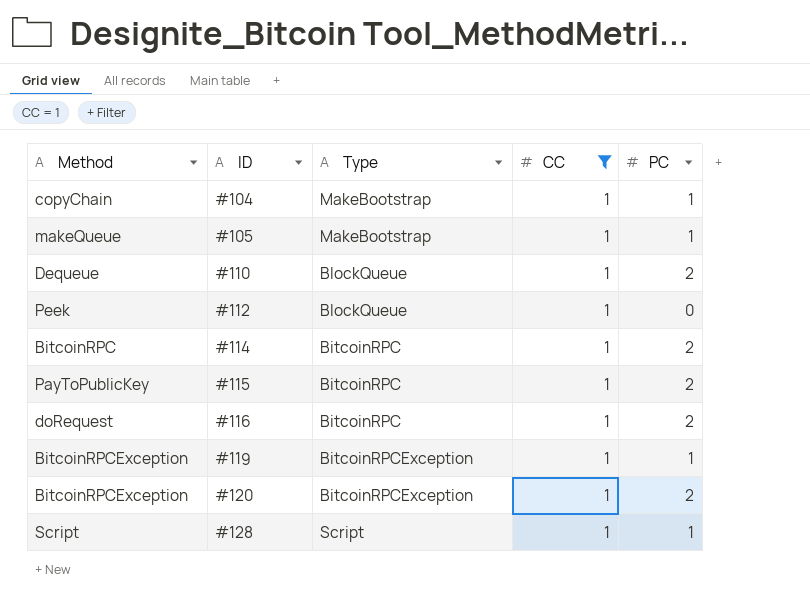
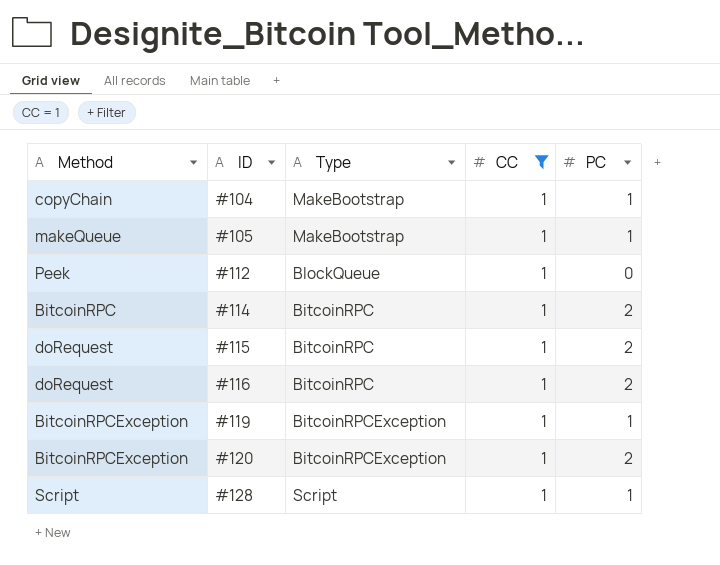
row #110: Dequeue | BlockQueue | 1 | 2 -> none
#115 | Method: PayToPublicKey -> doRequest

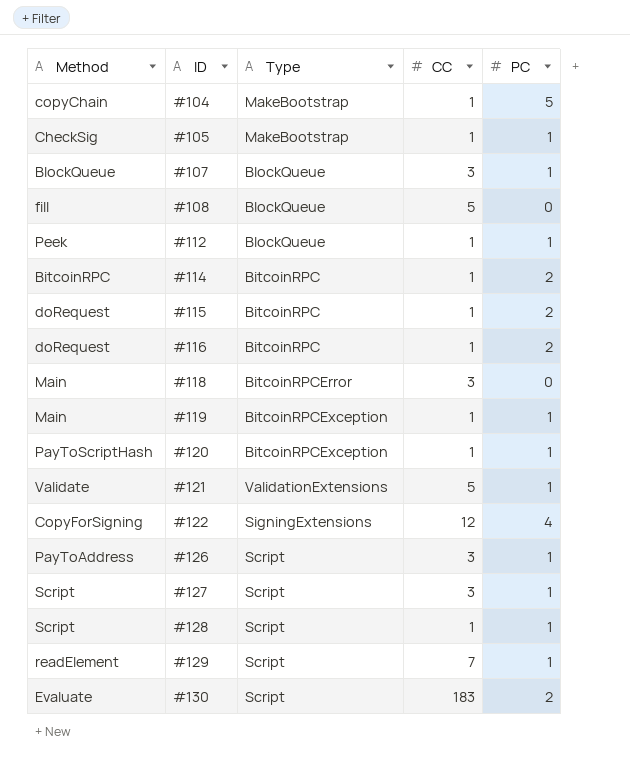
filter: CC = 1 -> none
#104 | PC: 1 -> 5
#105 | Method: makeQueue -> CheckSig
#112 | PC: 0 -> 1
#119 | Method: BitcoinRPCException -> Main
#120 | Method: BitcoinRPCException -> PayToScriptHash
#120 | PC: 2 -> 1

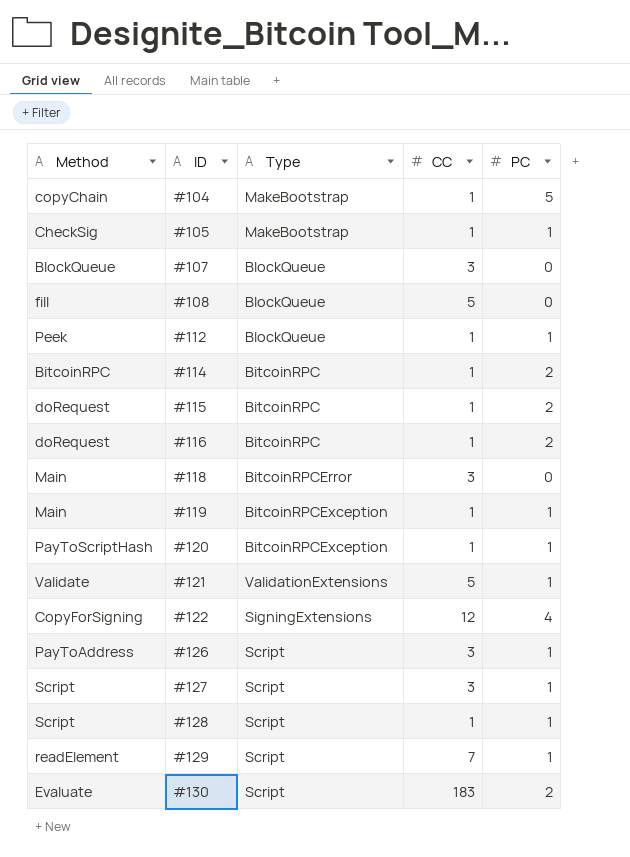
#107 | PC: 1 -> 0

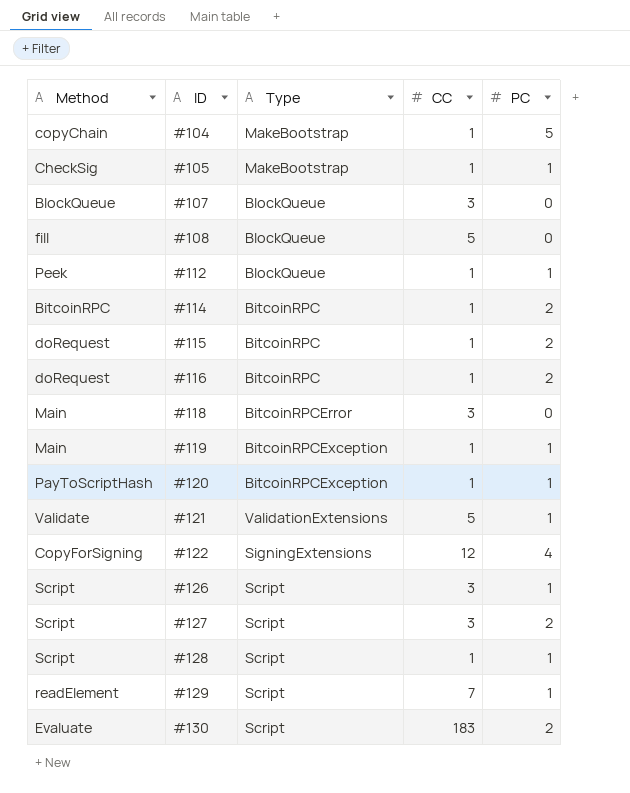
#126 | Method: PayToAddress -> Script
#127 | PC: 1 -> 2

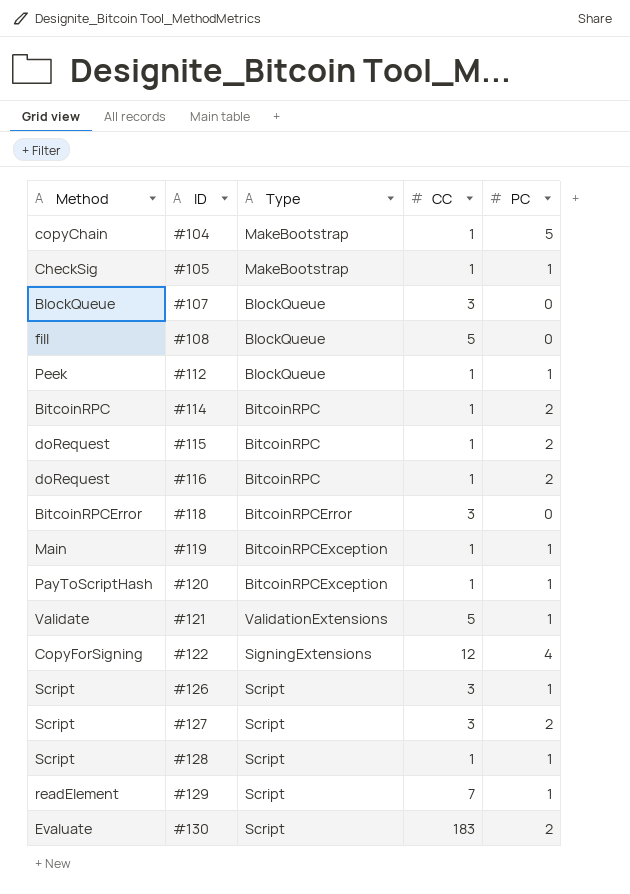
#118 | Method: Main -> BitcoinRPCError

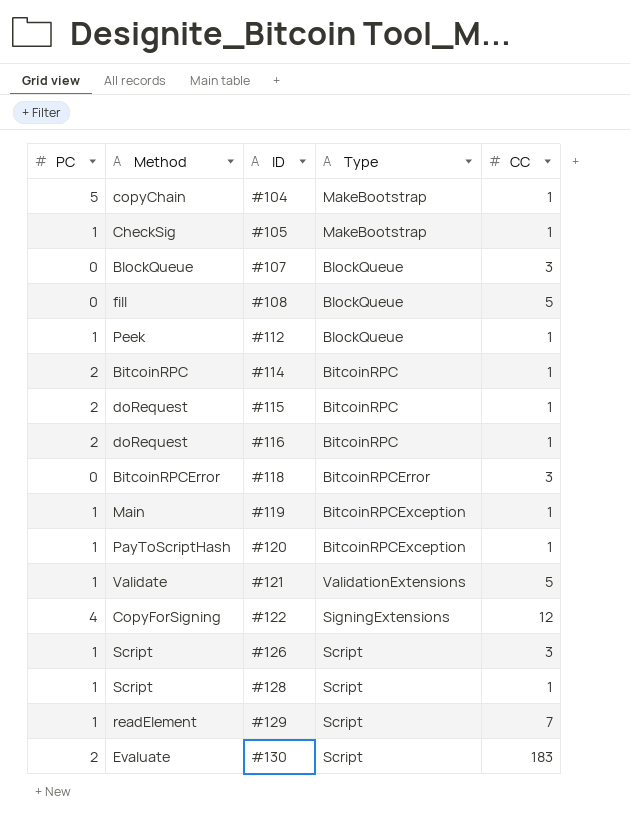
column PC | position: 5 -> 1
row #127: Script | Script | 3 | 2 -> none

